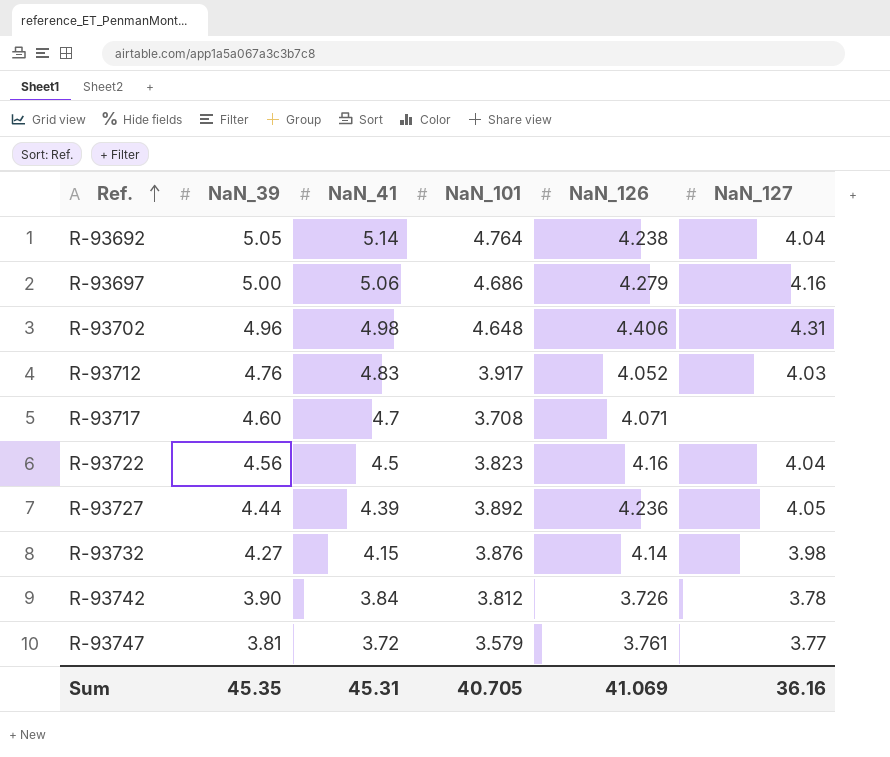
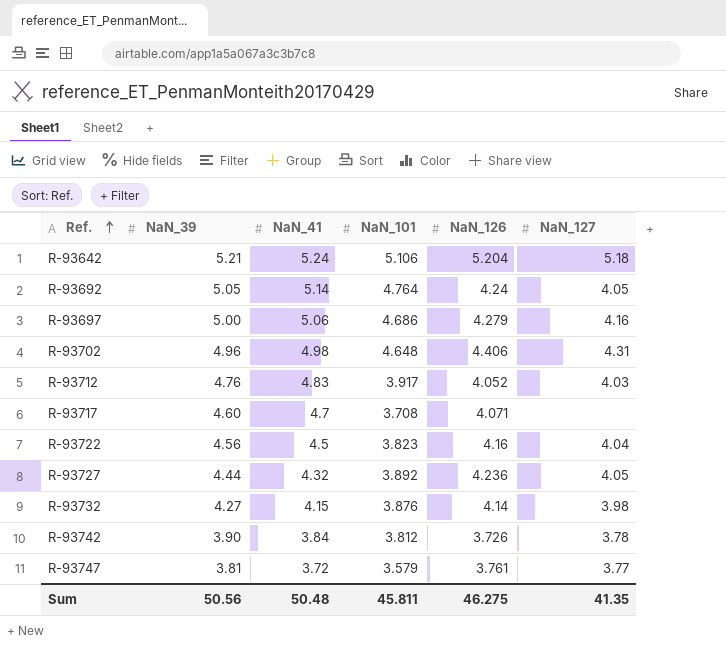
row R-93642: none -> 5.21 | 5.24 | 5.106 | 5.204 | 5.18
R-93692 | NaN_126: 4.238 -> 4.24
R-93692 | NaN_127: 4.04 -> 4.05
R-93727 | NaN_41: 4.39 -> 4.32
Sum | NaN_39: 45.35 -> 50.56
Sum | NaN_41: 45.31 -> 50.48
Sum | NaN_101: 40.705 -> 45.811
Sum | NaN_126: 41.069 -> 46.275
Sum | NaN_127: 36.16 -> 41.35

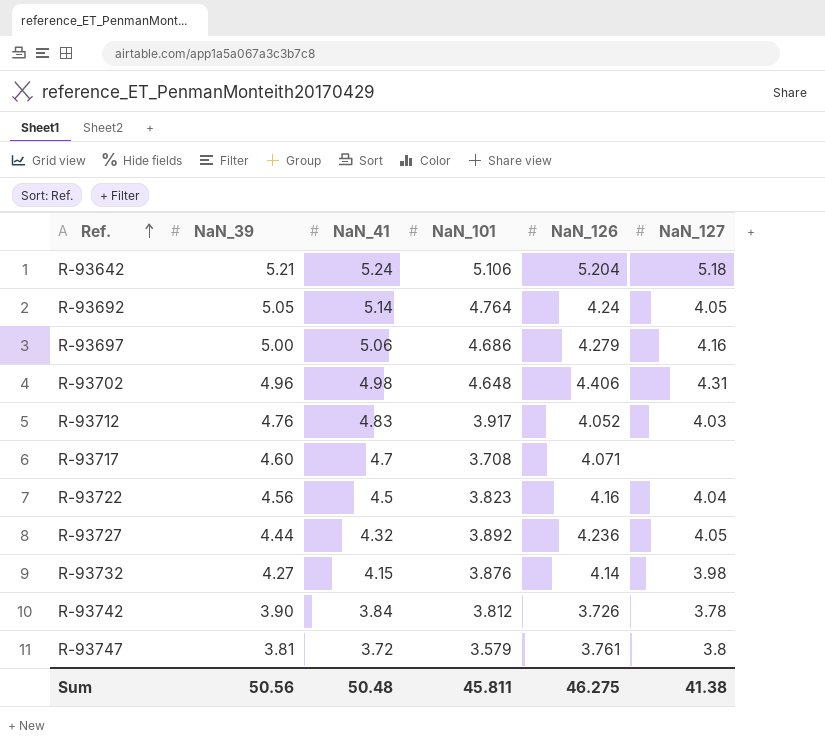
R-93747 | NaN_127: 3.77 -> 3.8
Sum | NaN_127: 41.35 -> 41.38

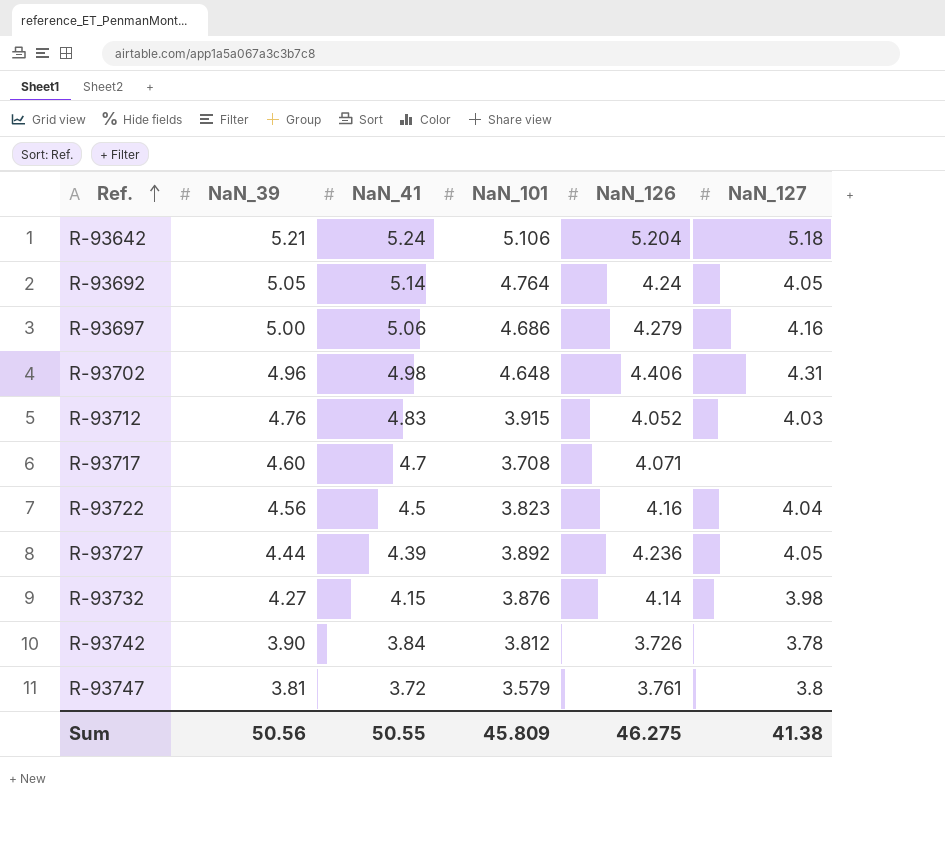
R-93712 | NaN_101: 3.917 -> 3.915
R-93727 | NaN_41: 4.32 -> 4.39
Sum | NaN_41: 50.48 -> 50.55
Sum | NaN_101: 45.811 -> 45.809

